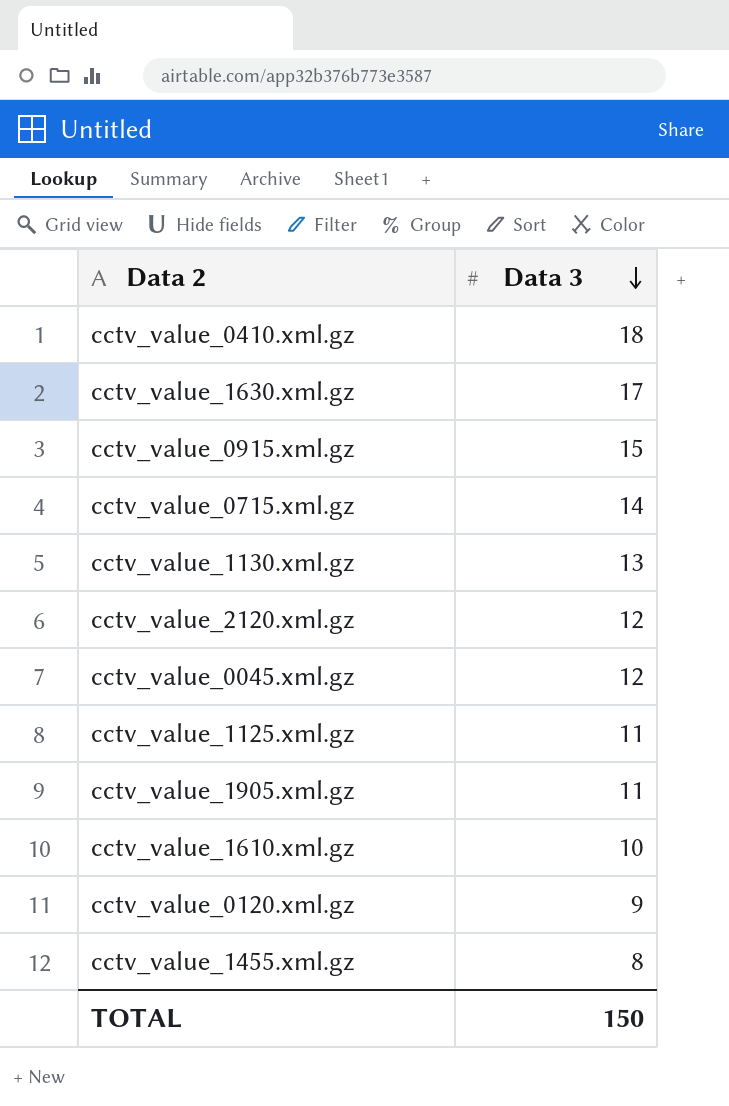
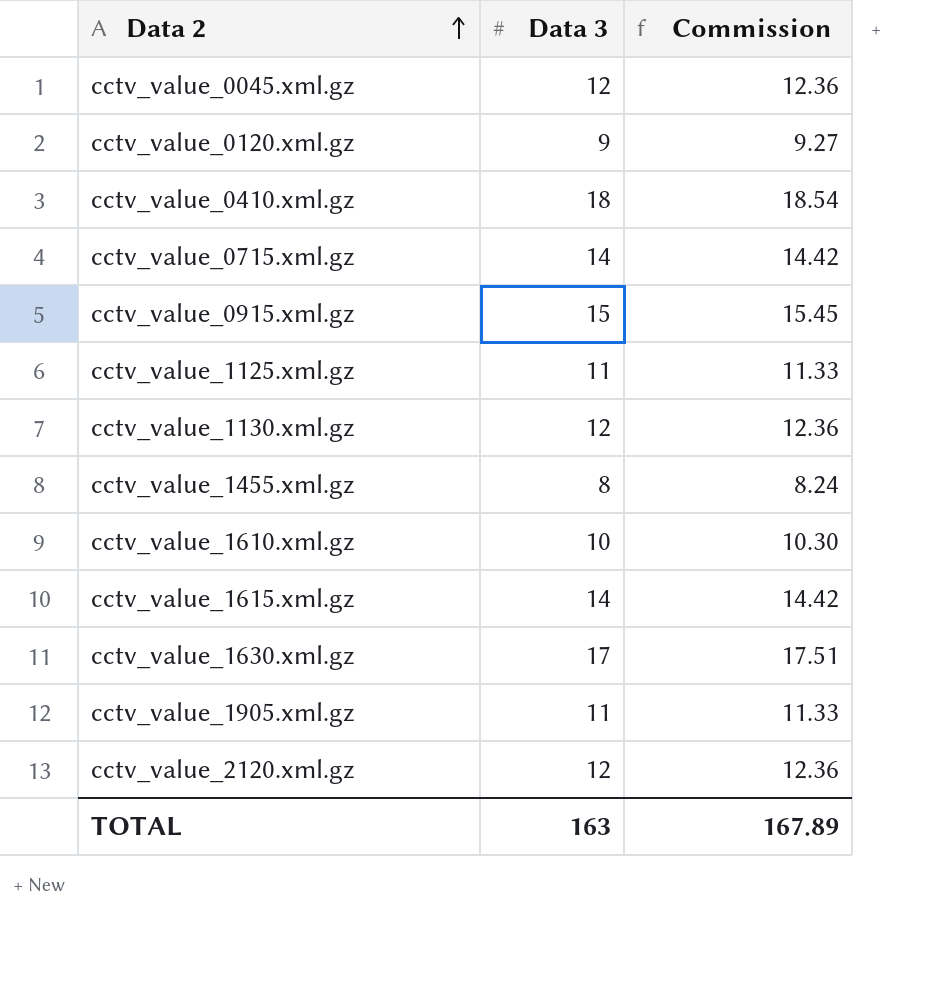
row order: Data 3 descending -> Data 2 ascending
column Commission | formula: none -> [Data 3] * 1.03
cctv_value_1130.xml.gz | Data 3: 13 -> 12
row cctv_value_1615.xml.gz: none -> 14 | 14.42
TOTAL | Data 3: 150 -> 163

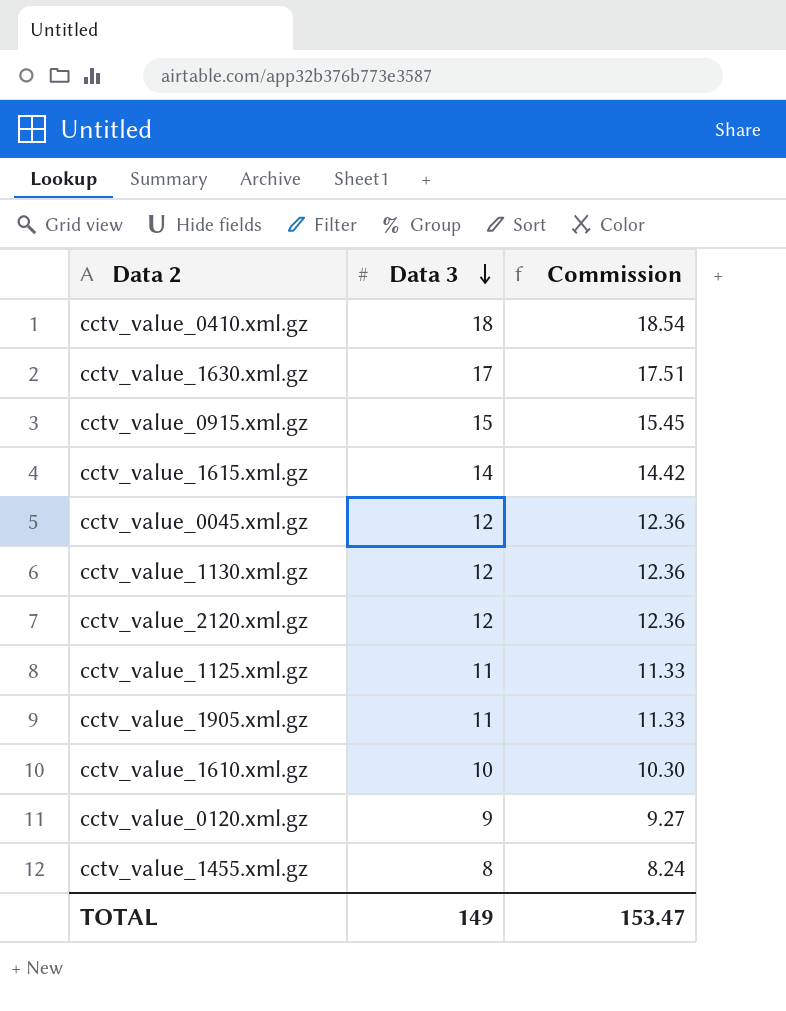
row order: Data 2 ascending -> Data 3 descending
row cctv_value_0715.xml.gz: 14 | 14.42 -> none
TOTAL | Data 3: 163 -> 149
TOTAL | Commission: 167.89 -> 153.47

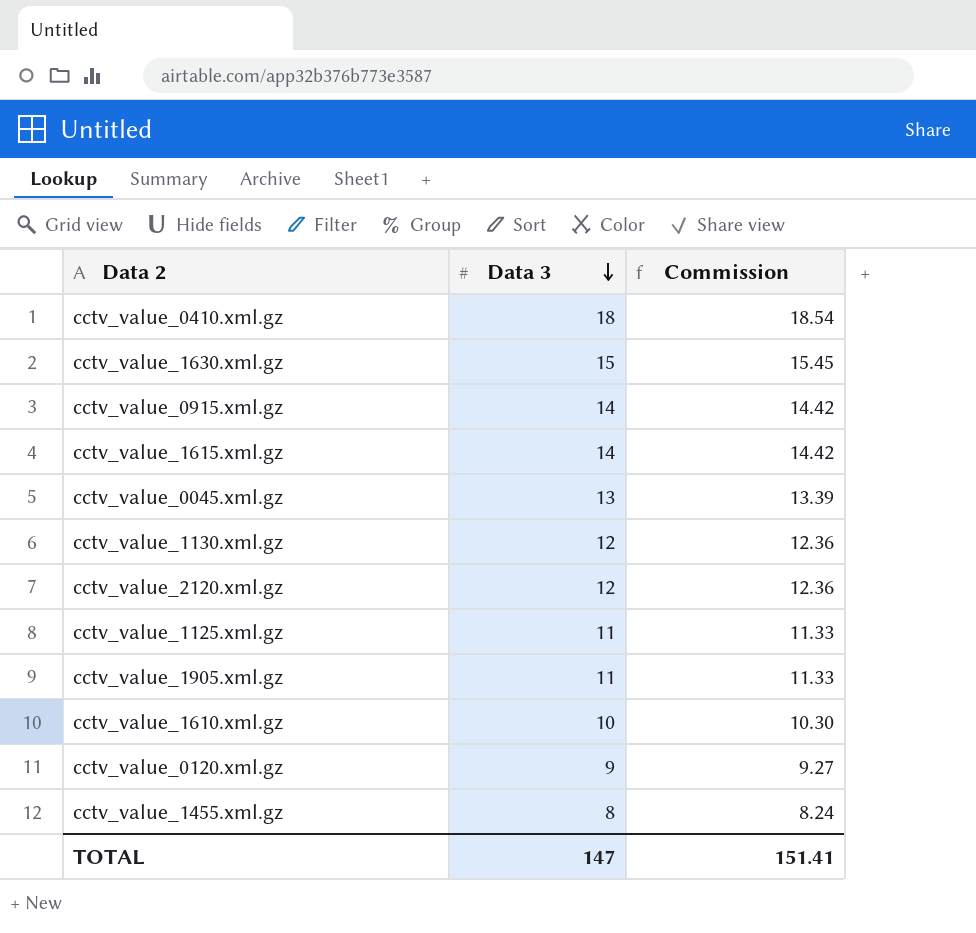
cctv_value_1630.xml.gz | Data 3: 17 -> 15
cctv_value_1630.xml.gz | Commission: 17.51 -> 15.45
cctv_value_0915.xml.gz | Data 3: 15 -> 14
cctv_value_0915.xml.gz | Commission: 15.45 -> 14.42
cctv_value_0045.xml.gz | Data 3: 12 -> 13
cctv_value_0045.xml.gz | Commission: 12.36 -> 13.39
TOTAL | Data 3: 149 -> 147
TOTAL | Commission: 153.47 -> 151.41

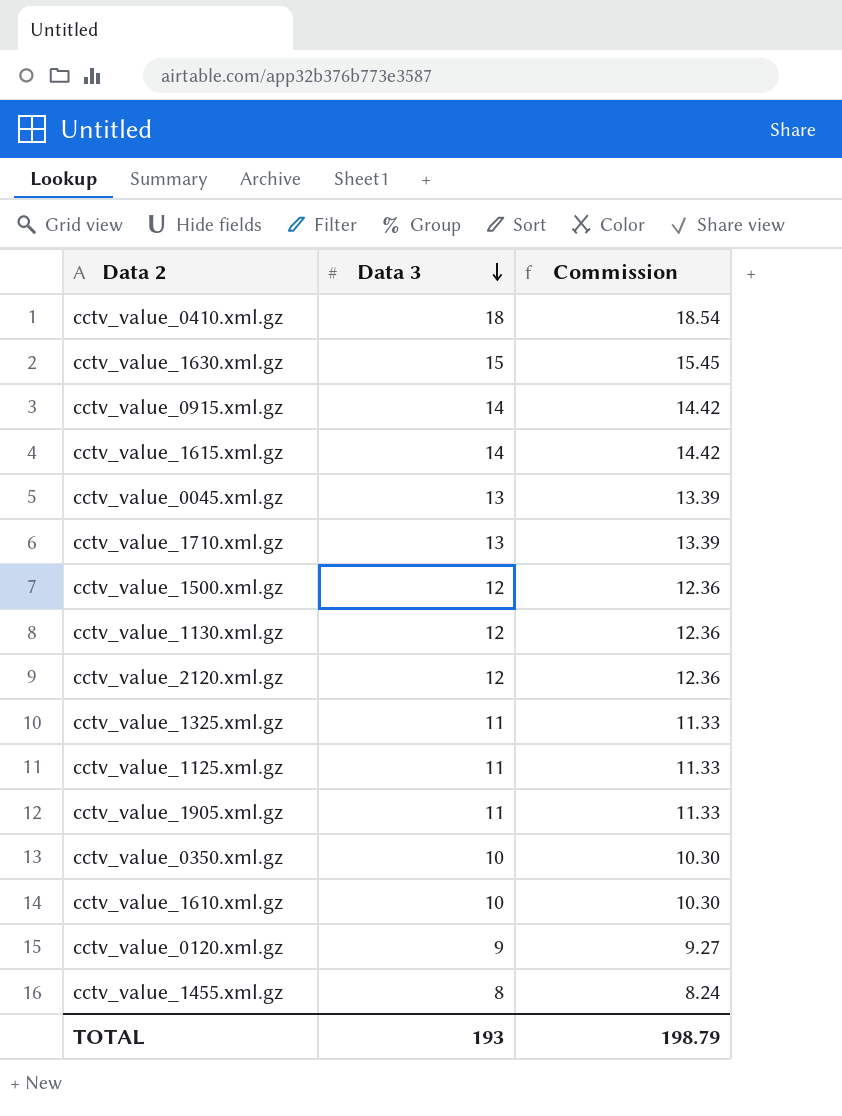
row cctv_value_1710.xml.gz: none -> 13 | 13.39
row cctv_value_1500.xml.gz: none -> 12 | 12.36
row cctv_value_1325.xml.gz: none -> 11 | 11.33
row cctv_value_0350.xml.gz: none -> 10 | 10.30
TOTAL | Data 3: 147 -> 193
TOTAL | Commission: 151.41 -> 198.79

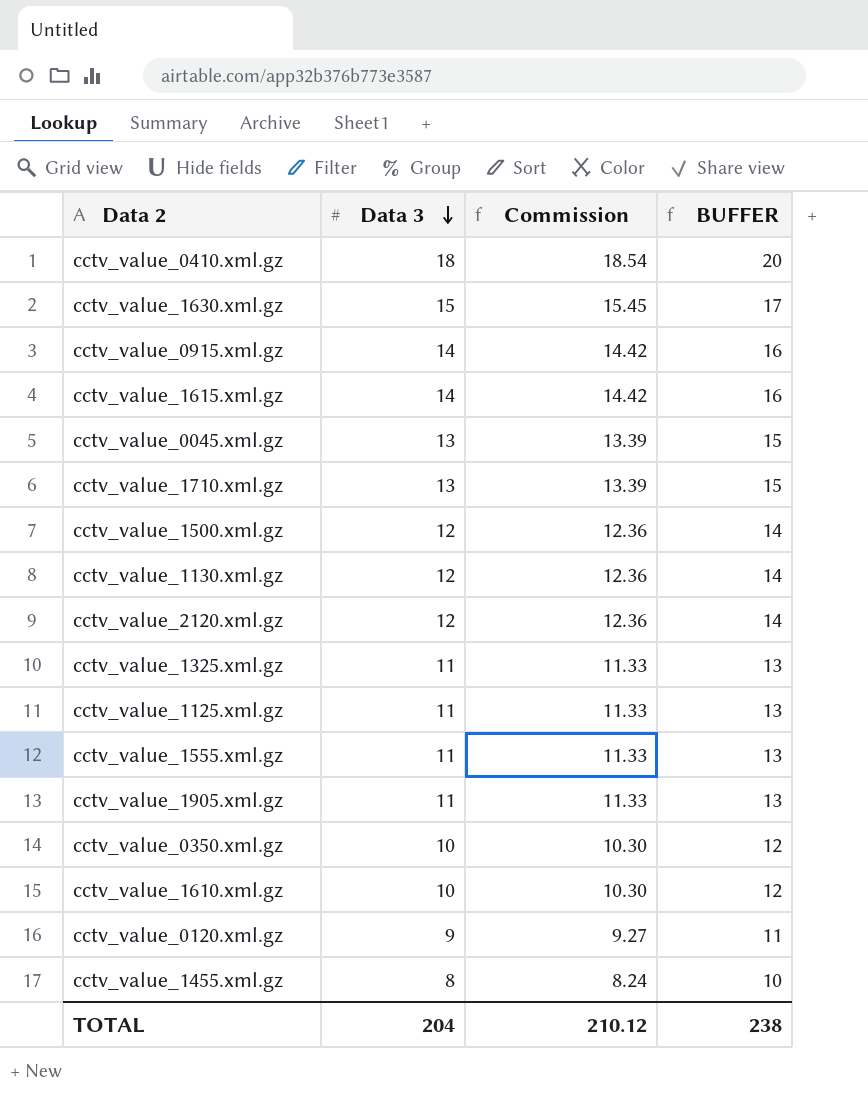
column BUFFER | formula: none -> [Data 3] + 2
row cctv_value_1555.xml.gz: none -> 11 | 11.33 | 13
TOTAL | Data 3: 193 -> 204
TOTAL | Commission: 198.79 -> 210.12

